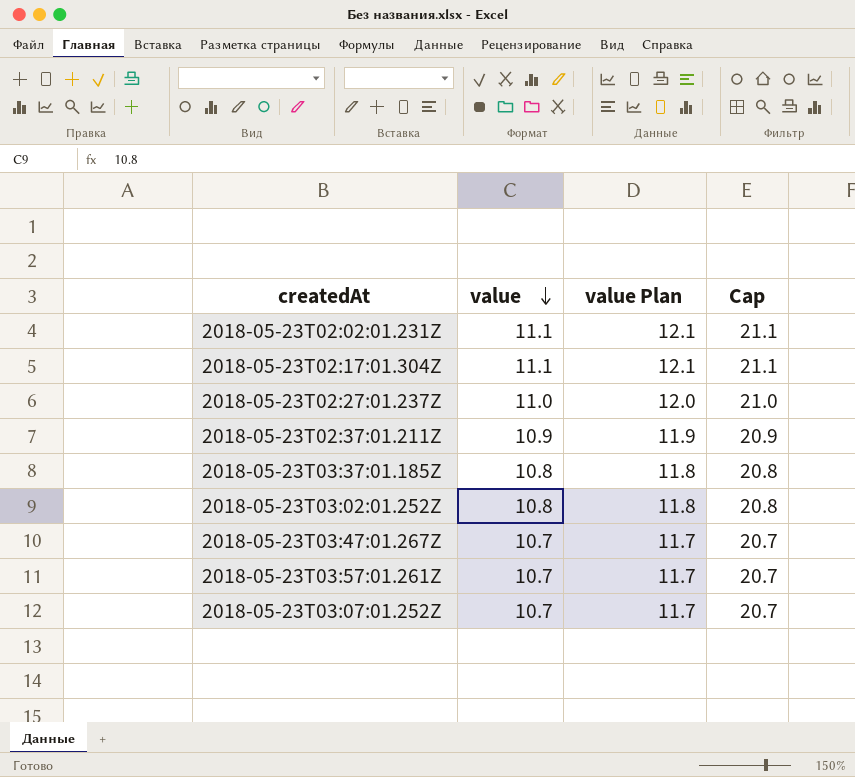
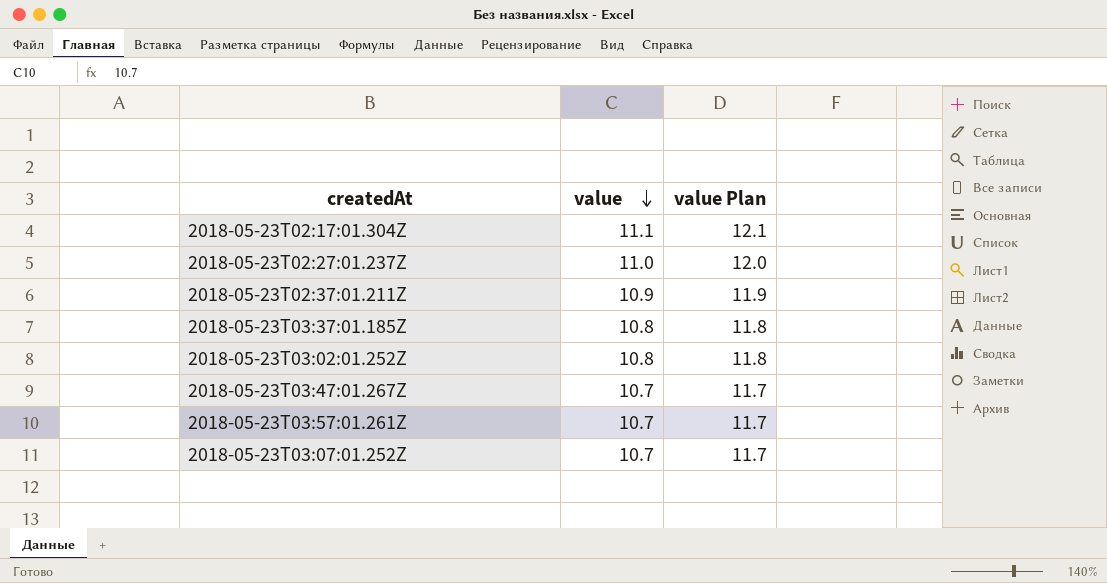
column Cap | formula: [value] + 10 -> none
row 2018-05-23T02:02:01.231Z: 11.1 | 12.1 | 21.1 -> none

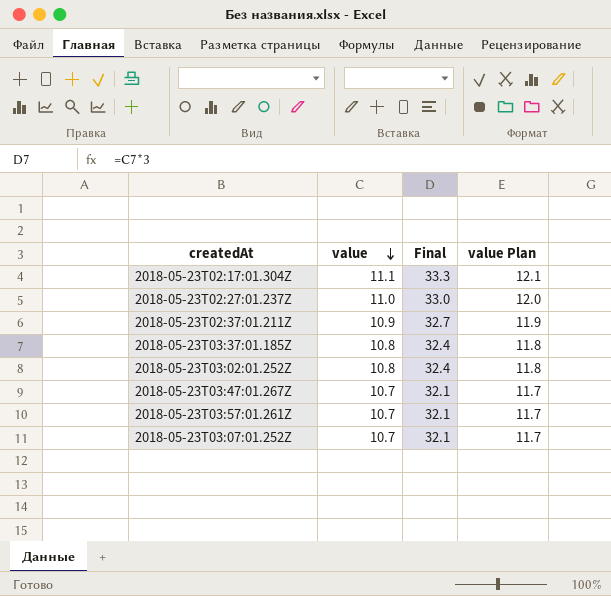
column Final | formula: none -> [value] * 3

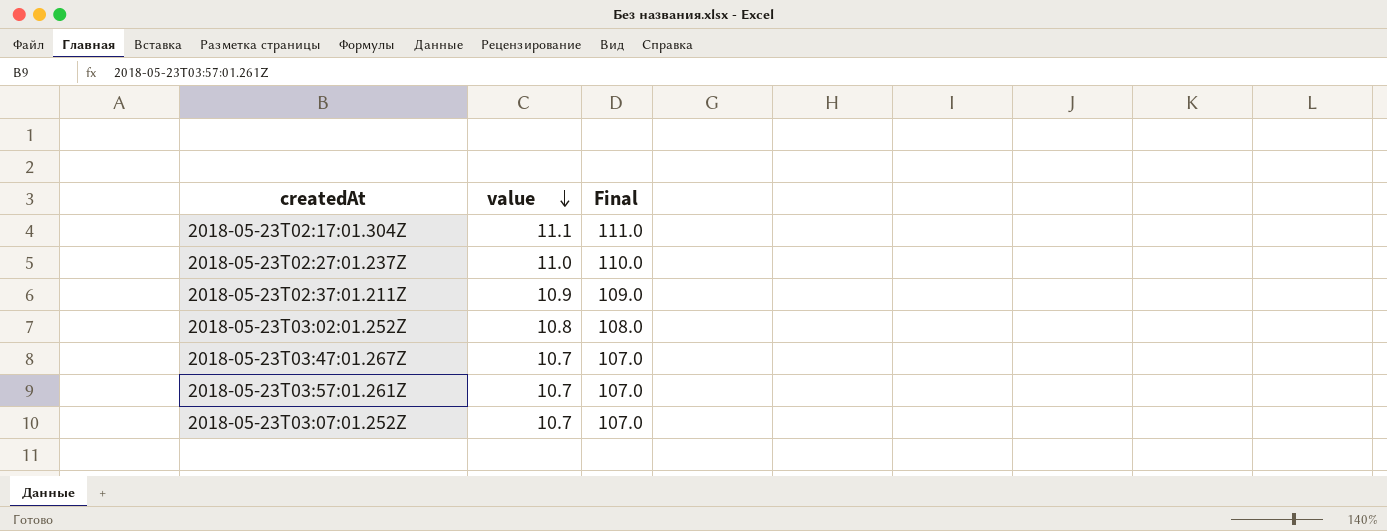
column value Plan | formula: [value] + 1 -> none
column Final | formula: [value] * 3 -> [value] * 10
row 2018-05-23T03:37:01.185Z: 10.8 | 32.4 | 11.8 -> none

